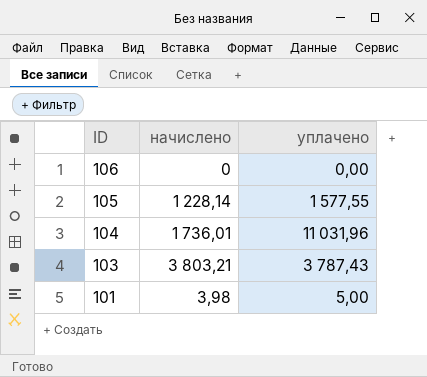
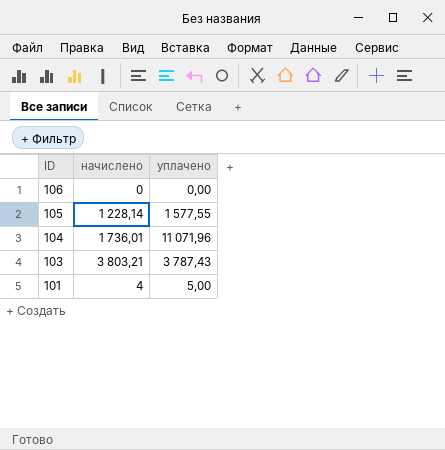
104 | уплачено: 11 031,96 -> 11 071,96
101 | начислено: 3,98 -> 4

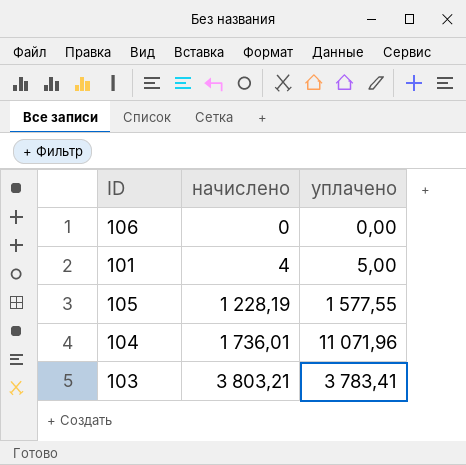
row order: ID descending -> начислено ascending
105 | начислено: 1 228,14 -> 1 228,19
103 | уплачено: 3 787,43 -> 3 783,41

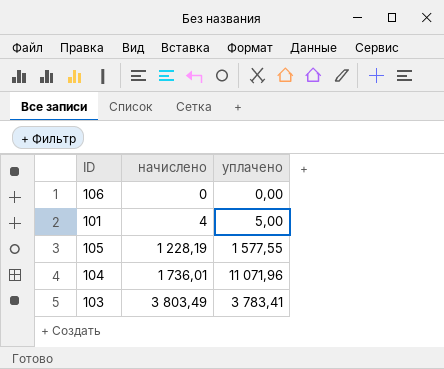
103 | начислено: 3 803,21 -> 3 803,49

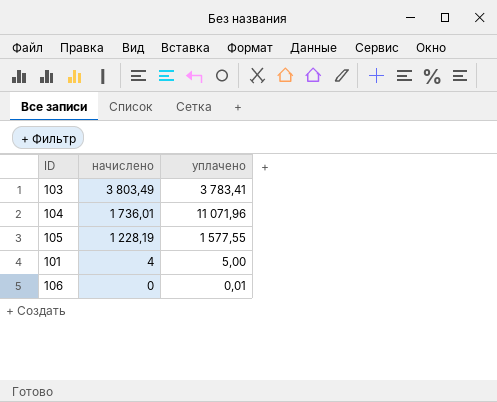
row order: начислено ascending -> начислено descending
106 | уплачено: 0,00 -> 0,01

